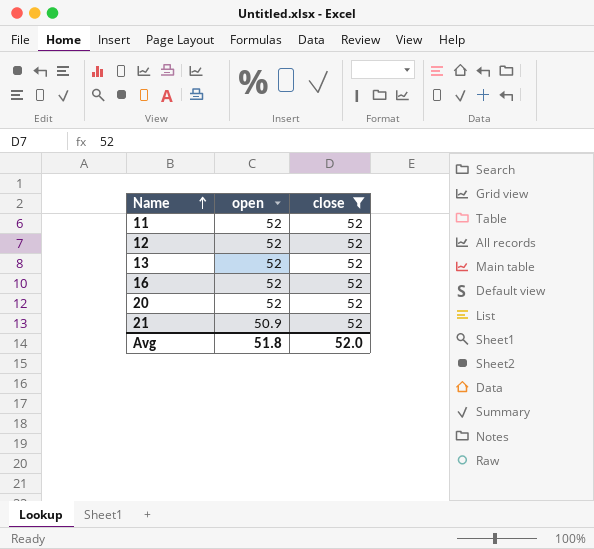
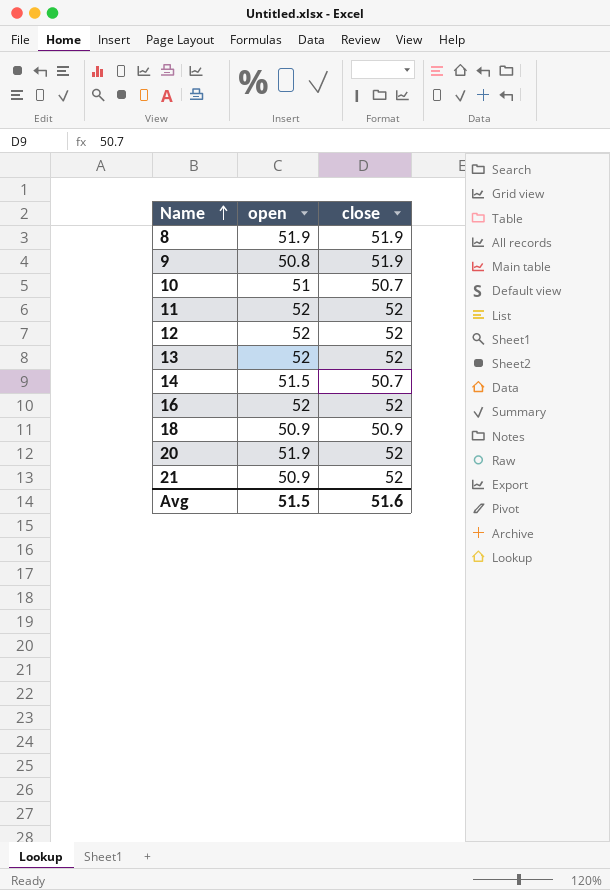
filter: close = 52 -> none
20 | open: 52 -> 51.9
Avg | open: 51.8 -> 51.5
Avg | close: 52.0 -> 51.6

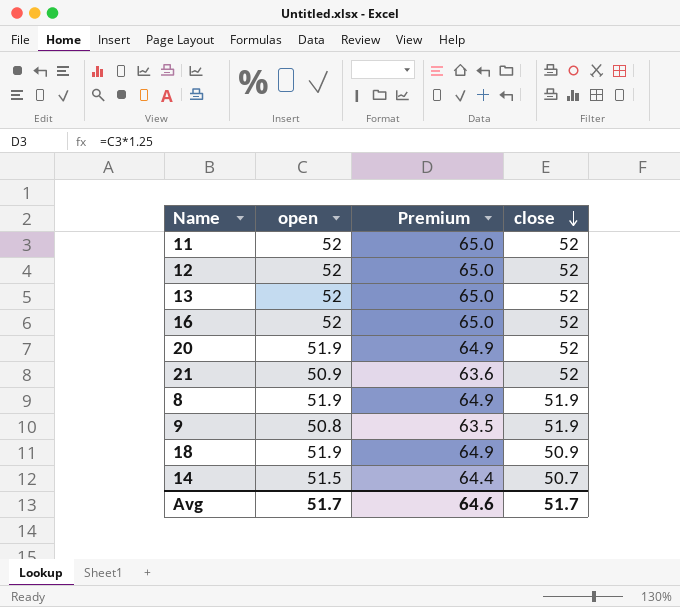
row order: Name ascending -> close descending
column Premium | formula: none -> [open] * 1.25
row 10: 51 | 50.7 -> none
18 | open: 50.9 -> 51.9
Avg | open: 51.5 -> 51.7
Avg | close: 51.6 -> 51.7

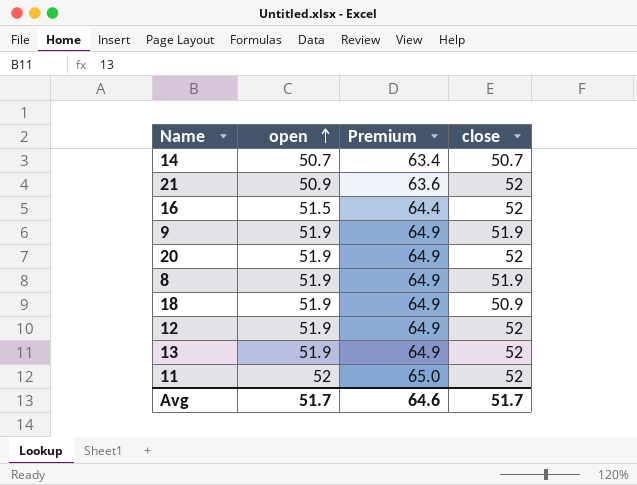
row order: close descending -> open ascending
14 | open: 51.5 -> 50.7
14 | Premium: 64.4 -> 63.4
16 | open: 52 -> 51.5
16 | Premium: 65.0 -> 64.4
9 | open: 50.8 -> 51.9
9 | Premium: 63.5 -> 64.9
12 | open: 52 -> 51.9
12 | Premium: 65.0 -> 64.9
13 | open: 52 -> 51.9
13 | Premium: 65.0 -> 64.9

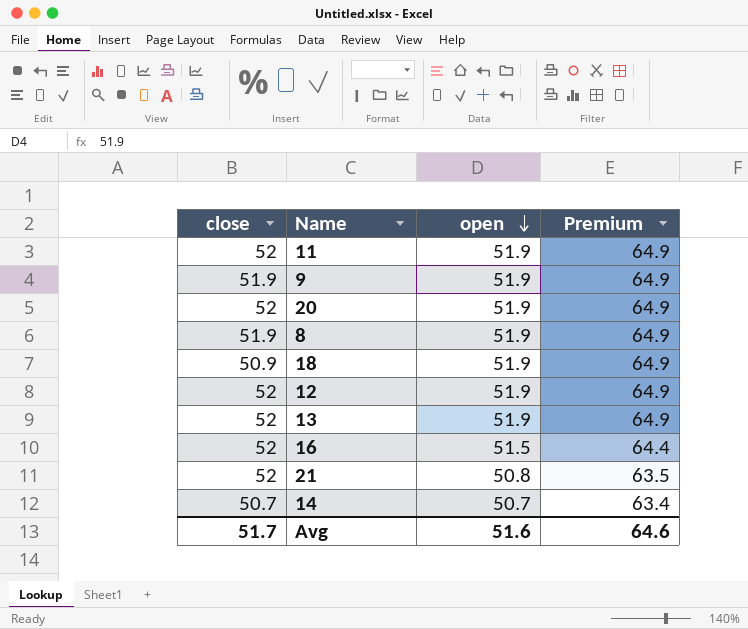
row order: open ascending -> open descending
column close | position: 4 -> 1
11 | open: 52 -> 51.9
11 | Premium: 65.0 -> 64.9
21 | open: 50.9 -> 50.8
21 | Premium: 63.6 -> 63.5
Avg | open: 51.7 -> 51.6

